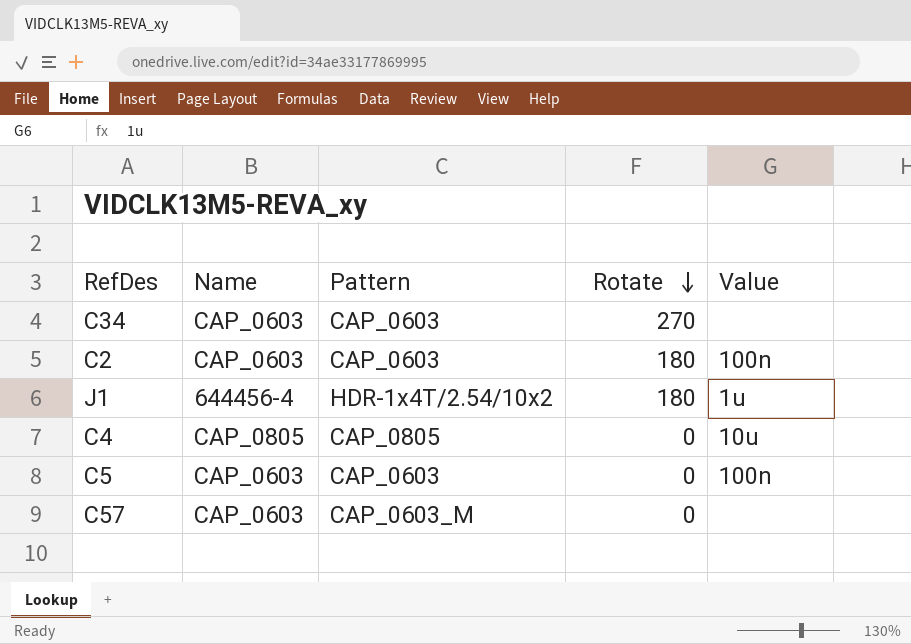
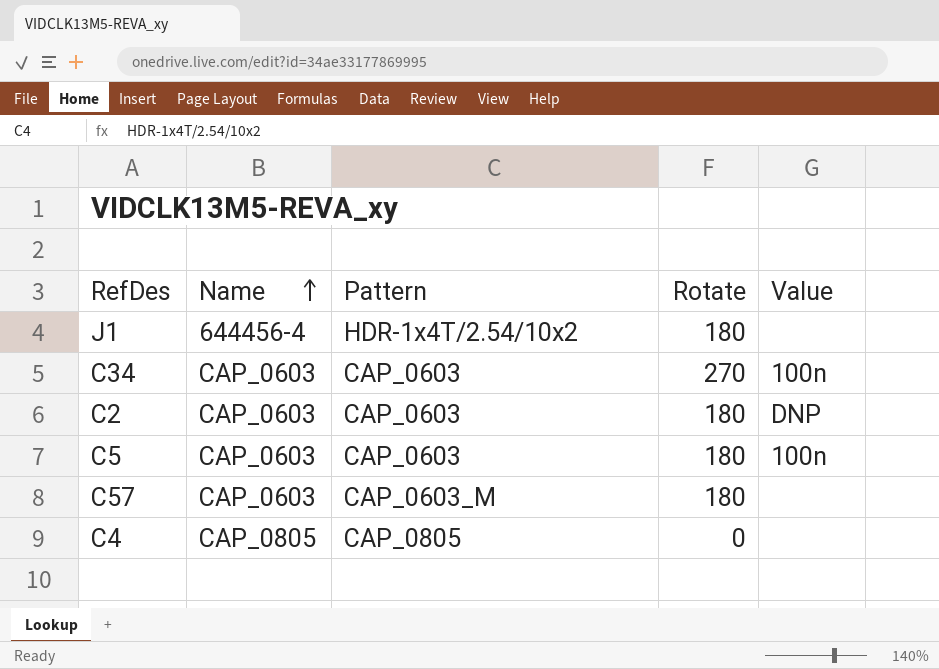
row order: Rotate descending -> Name ascending
J1 | Value: 1u -> none
C34 | Value: none -> 100n
C2 | Value: 100n -> DNP
C5 | Rotate: 0 -> 180
C57 | Rotate: 0 -> 180
C4 | Value: 10u -> none

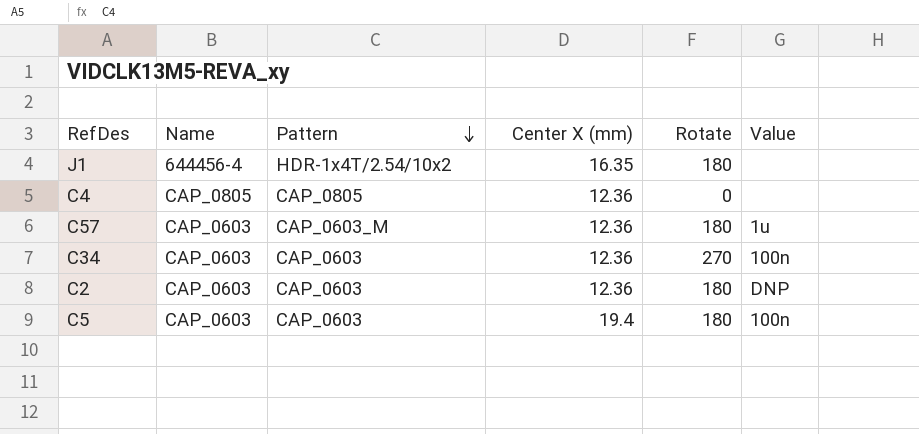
row order: Name ascending -> Pattern descending
column Center X (mm) | position: none -> 4
C57 | Value: none -> 1u

